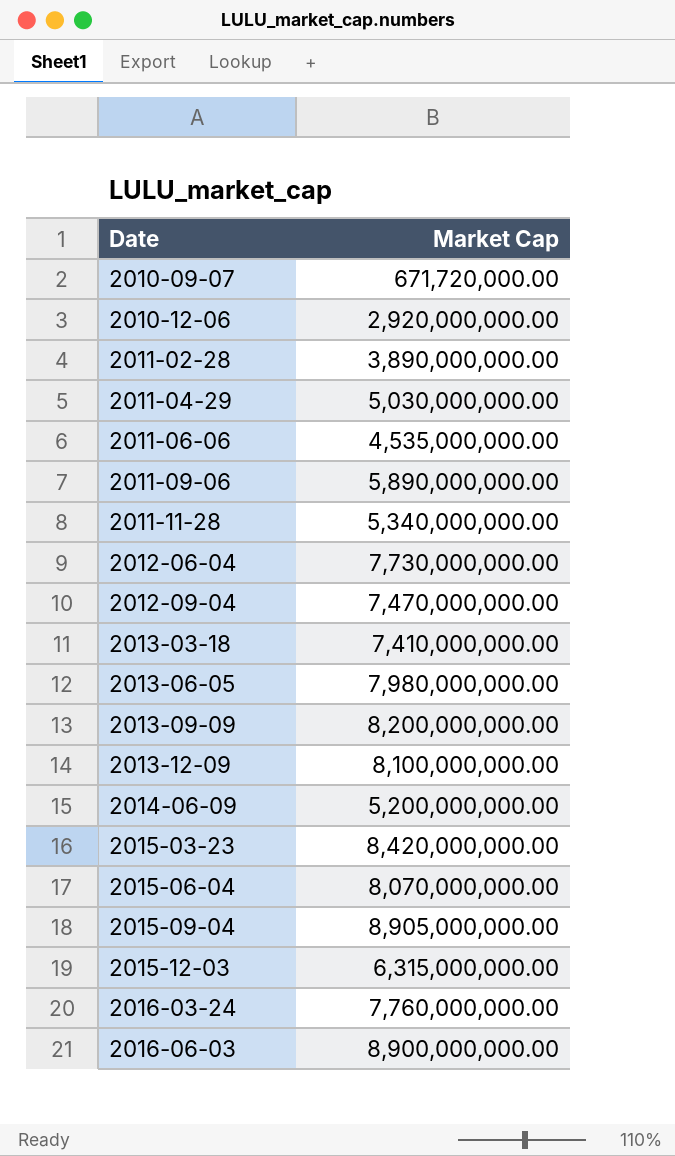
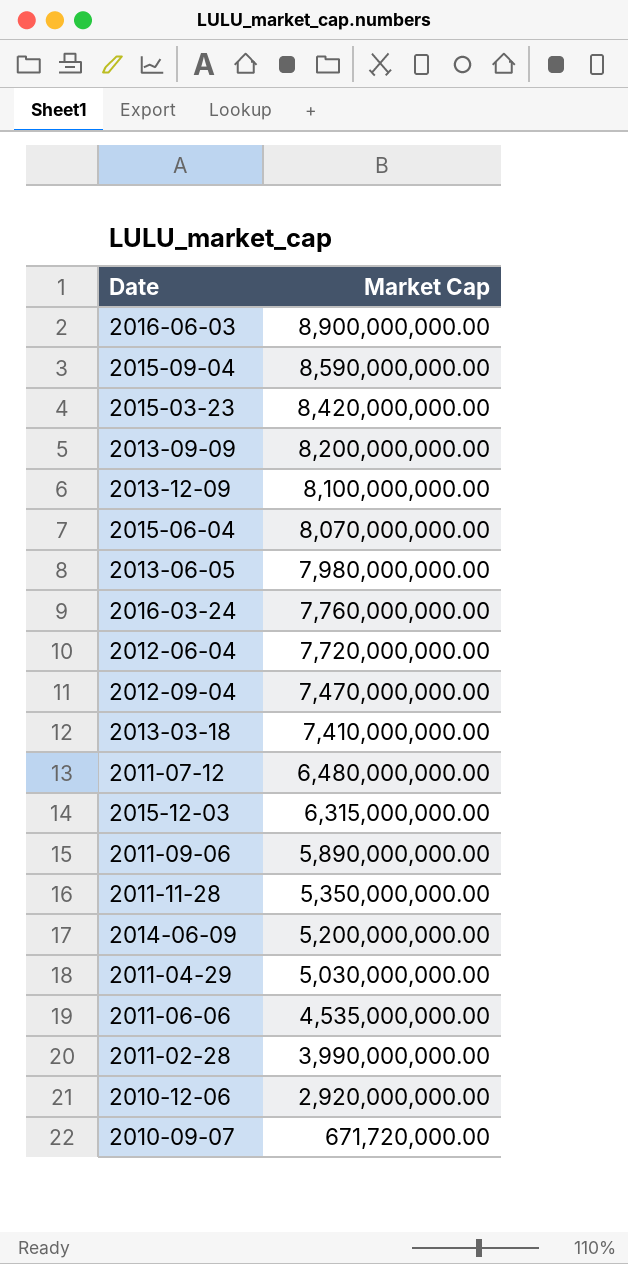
row order: Date ascending -> Market Cap descending
2015-09-04 | Market Cap: 8,905,000,000.00 -> 8,590,000,000.00
2012-06-04 | Market Cap: 7,730,000,000.00 -> 7,720,000,000.00
row 2011-07-12: none -> 6,480,000,000.00
2011-11-28 | Market Cap: 5,340,000,000.00 -> 5,350,000,000.00
2011-02-28 | Market Cap: 3,890,000,000.00 -> 3,990,000,000.00

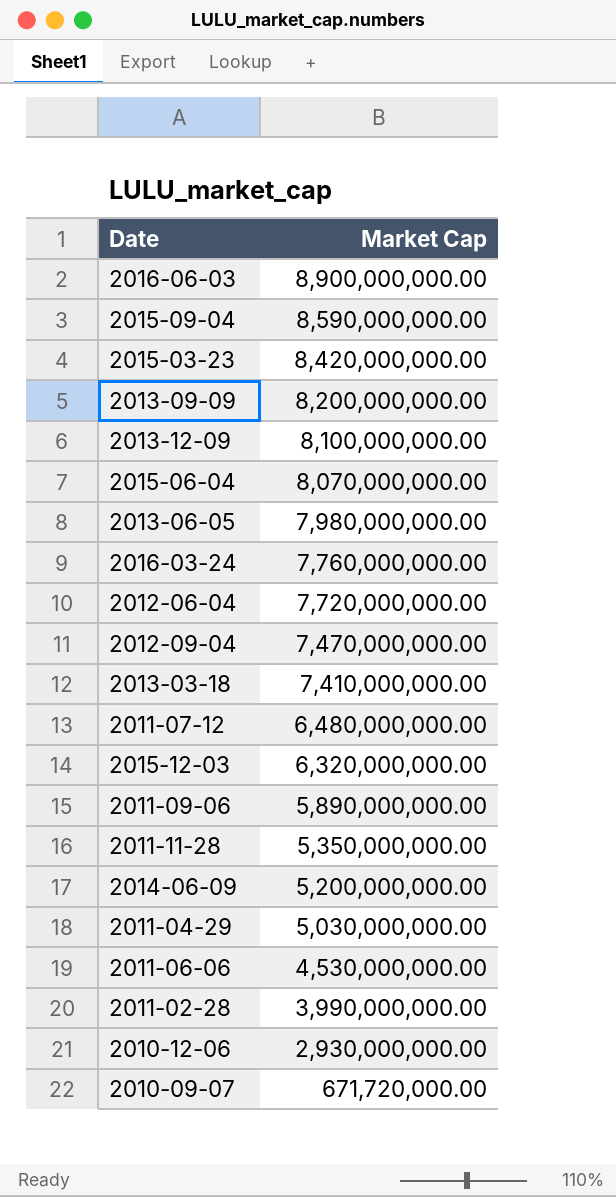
2015-12-03 | Market Cap: 6,315,000,000.00 -> 6,320,000,000.00
2011-06-06 | Market Cap: 4,535,000,000.00 -> 4,530,000,000.00
2010-12-06 | Market Cap: 2,920,000,000.00 -> 2,930,000,000.00

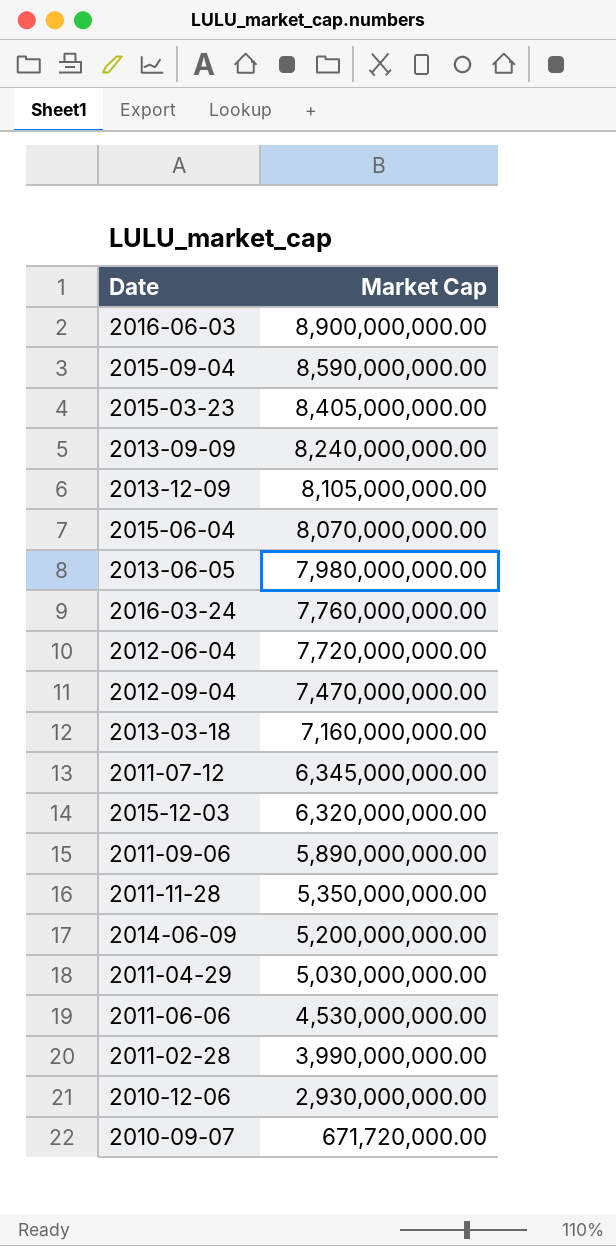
2015-03-23 | Market Cap: 8,420,000,000.00 -> 8,405,000,000.00
2013-09-09 | Market Cap: 8,200,000,000.00 -> 8,240,000,000.00
2013-12-09 | Market Cap: 8,100,000,000.00 -> 8,105,000,000.00
2013-03-18 | Market Cap: 7,410,000,000.00 -> 7,160,000,000.00
2011-07-12 | Market Cap: 6,480,000,000.00 -> 6,345,000,000.00

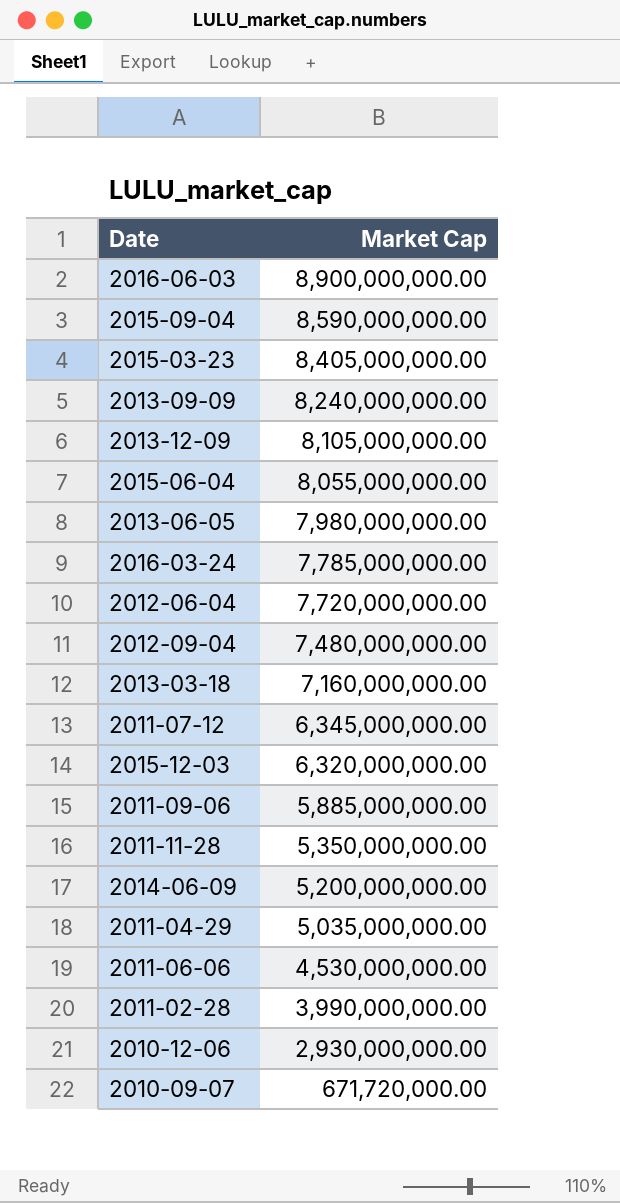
2015-06-04 | Market Cap: 8,070,000,000.00 -> 8,055,000,000.00
2016-03-24 | Market Cap: 7,760,000,000.00 -> 7,785,000,000.00
2012-09-04 | Market Cap: 7,470,000,000.00 -> 7,480,000,000.00
2011-09-06 | Market Cap: 5,890,000,000.00 -> 5,885,000,000.00
2011-04-29 | Market Cap: 5,030,000,000.00 -> 5,035,000,000.00

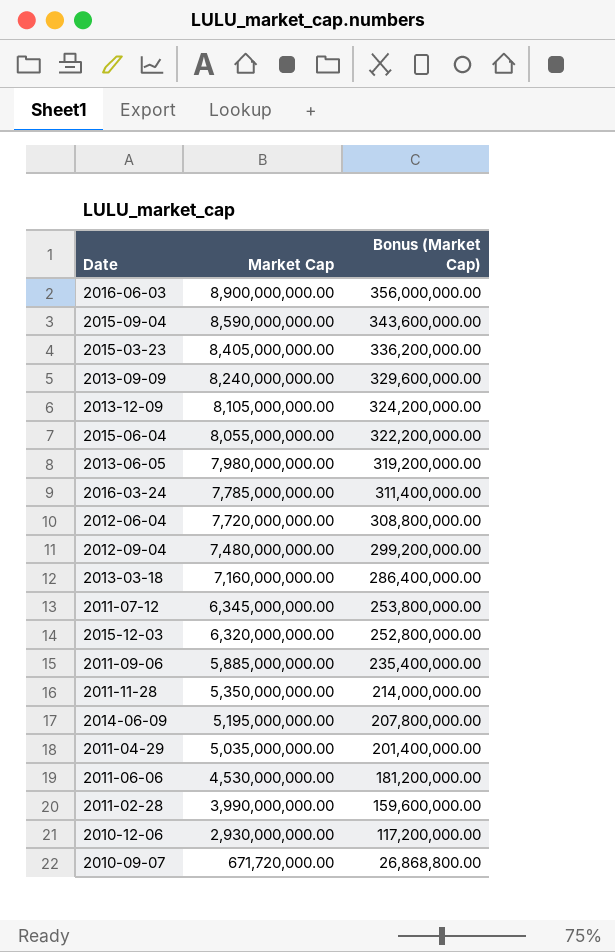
column Bonus (Market Cap) | formula: none -> [Market Cap] * 0.04
2014-06-09 | Market Cap: 5,200,000,000.00 -> 5,195,000,000.00

